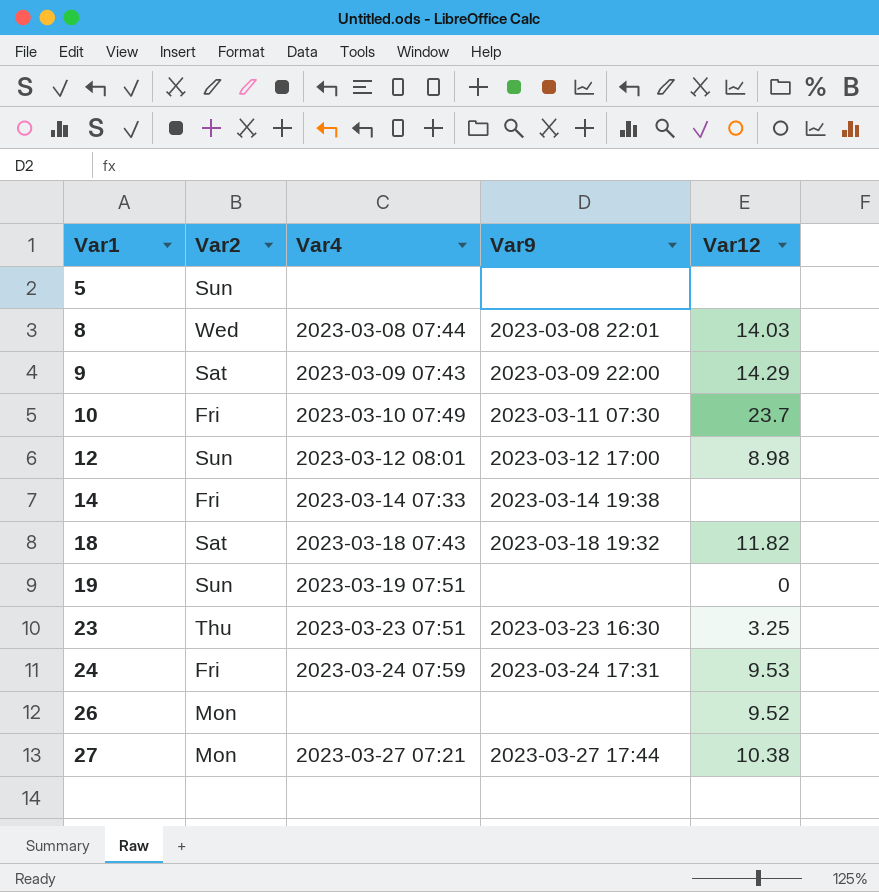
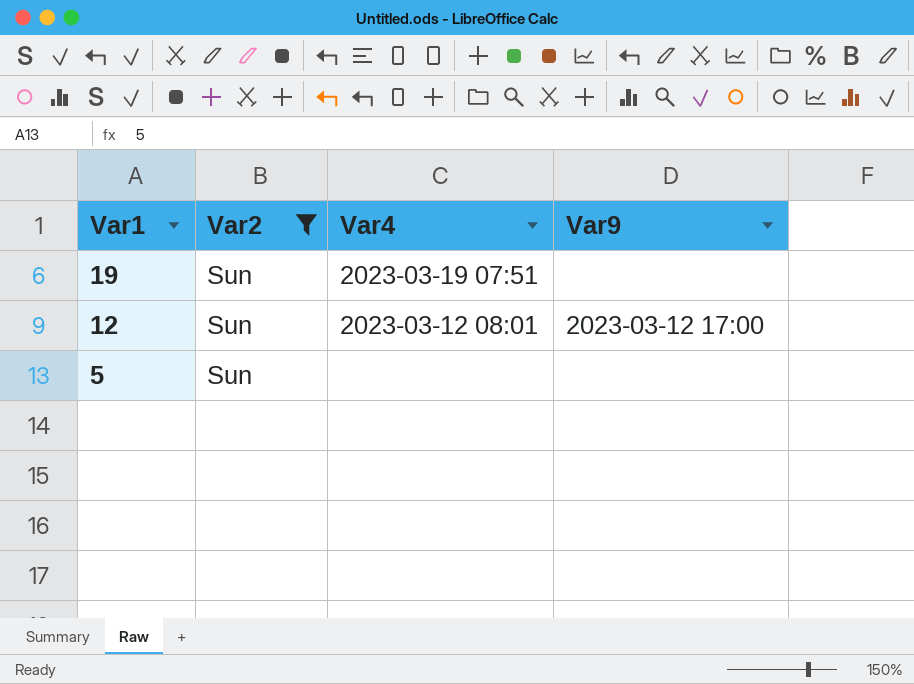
filter: none -> Var2 = Sun
row order: Var1 ascending -> Var1 descending
column Var12 | position: 5 -> none

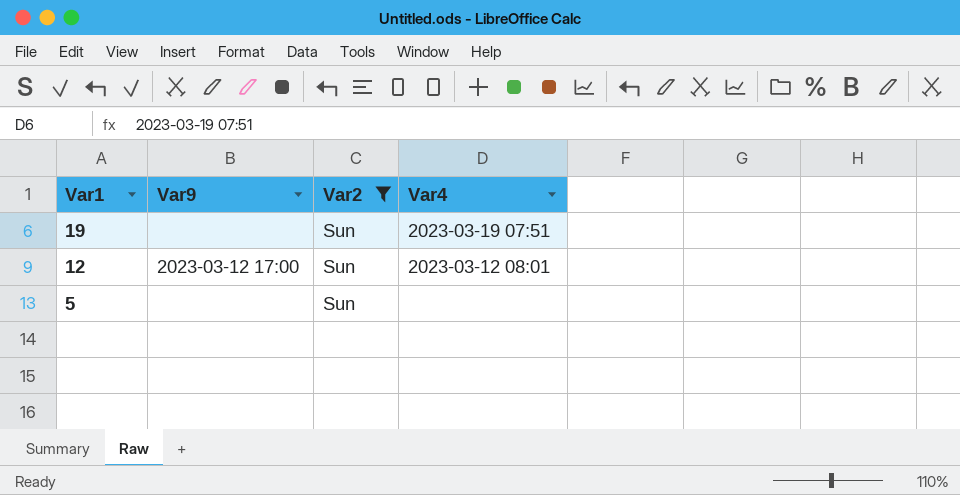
column Var9 | position: 4 -> 2

